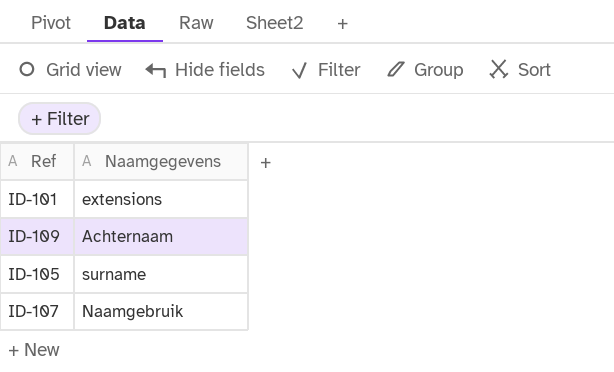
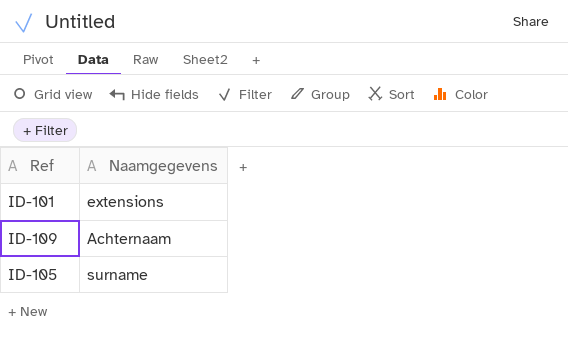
row ID-107: Naamgebruik -> none

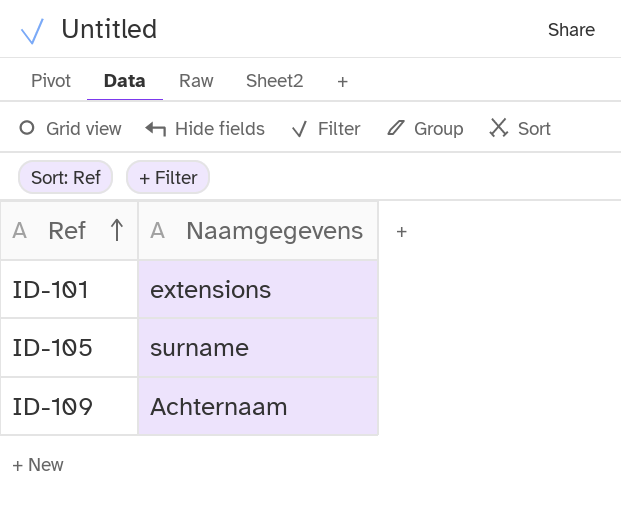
row order: none -> Ref ascending

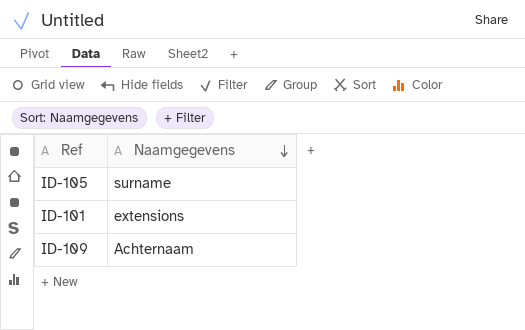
row order: Ref ascending -> Naamgegevens descending

